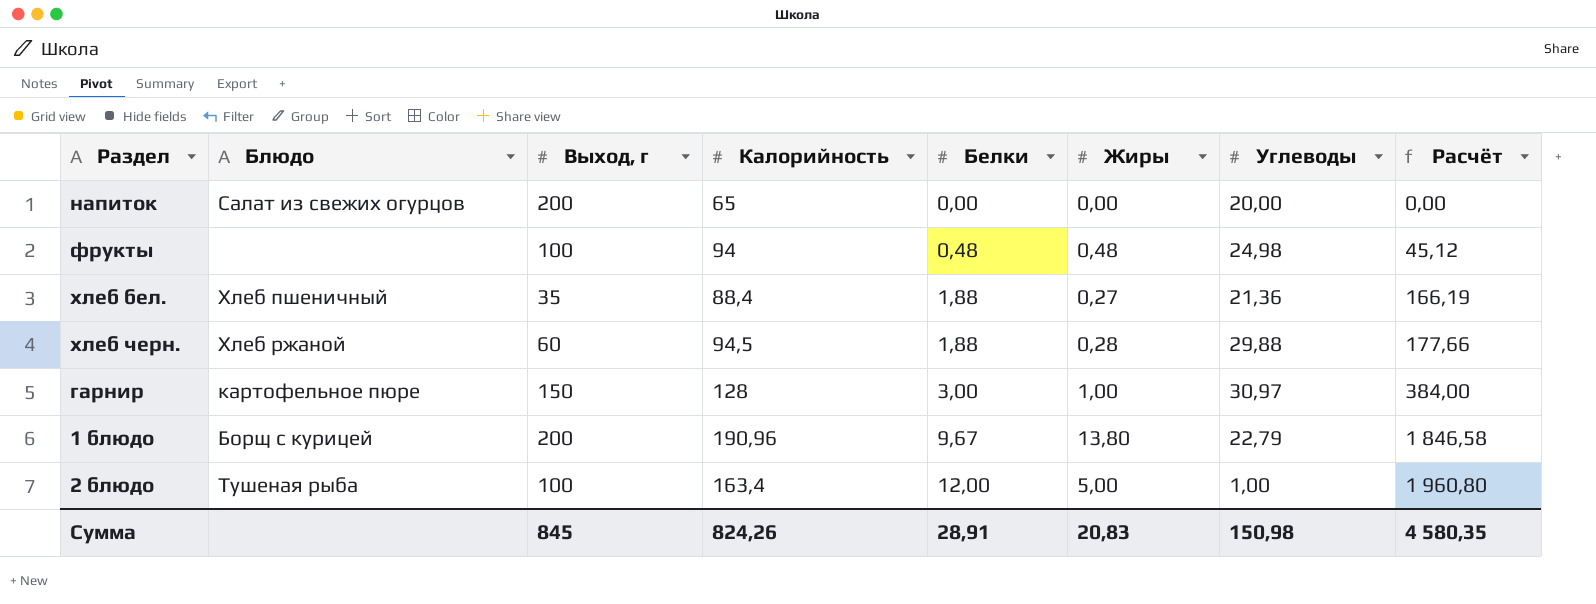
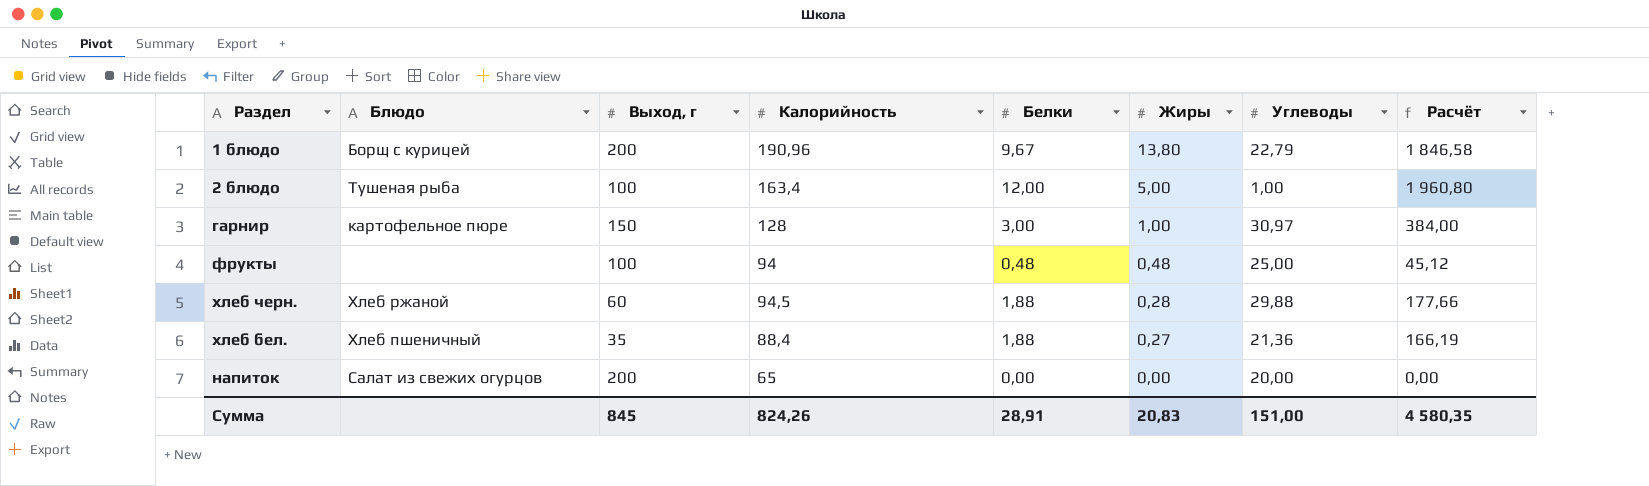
row order: Белки ascending -> Жиры descending
фрукты | Углеводы: 24,98 -> 25,00
Сумма | Углеводы: 150,98 -> 151,00

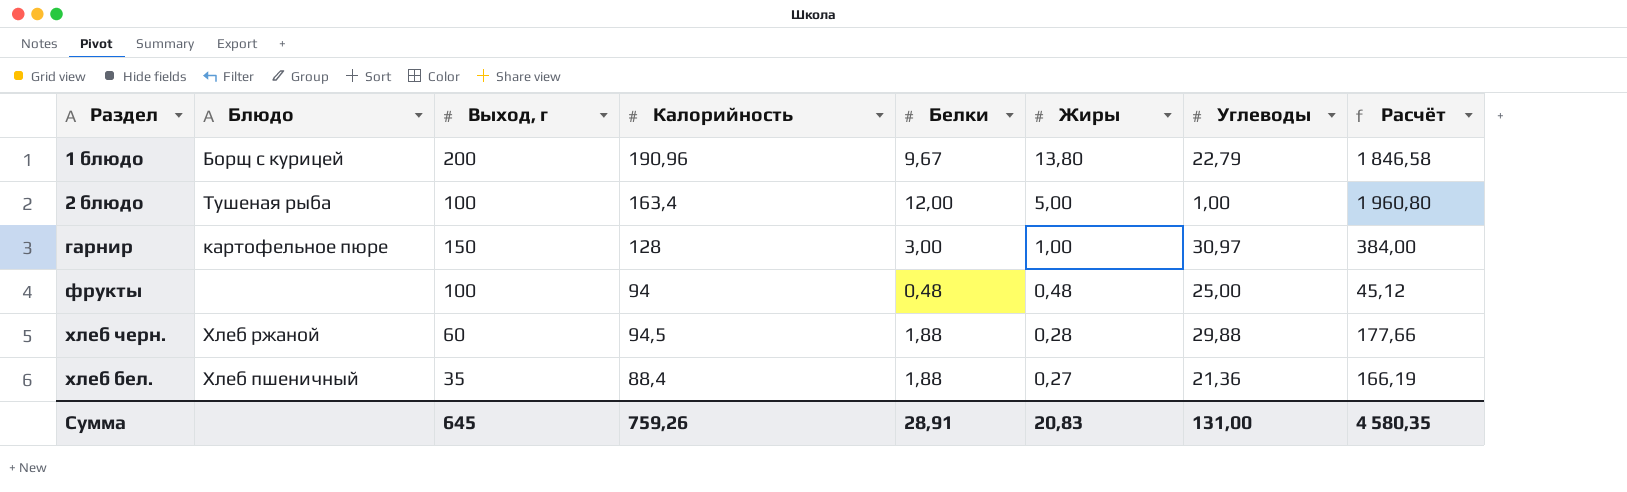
row напиток: Салат из свежих огурцов | 200 | 65 | 0,00 | 0,00 | 20,00 | 0,00 -> none
Сумма | Выход, г: 845 -> 645
Сумма | Калорийность: 824,26 -> 759,26
Сумма | Углеводы: 151,00 -> 131,00

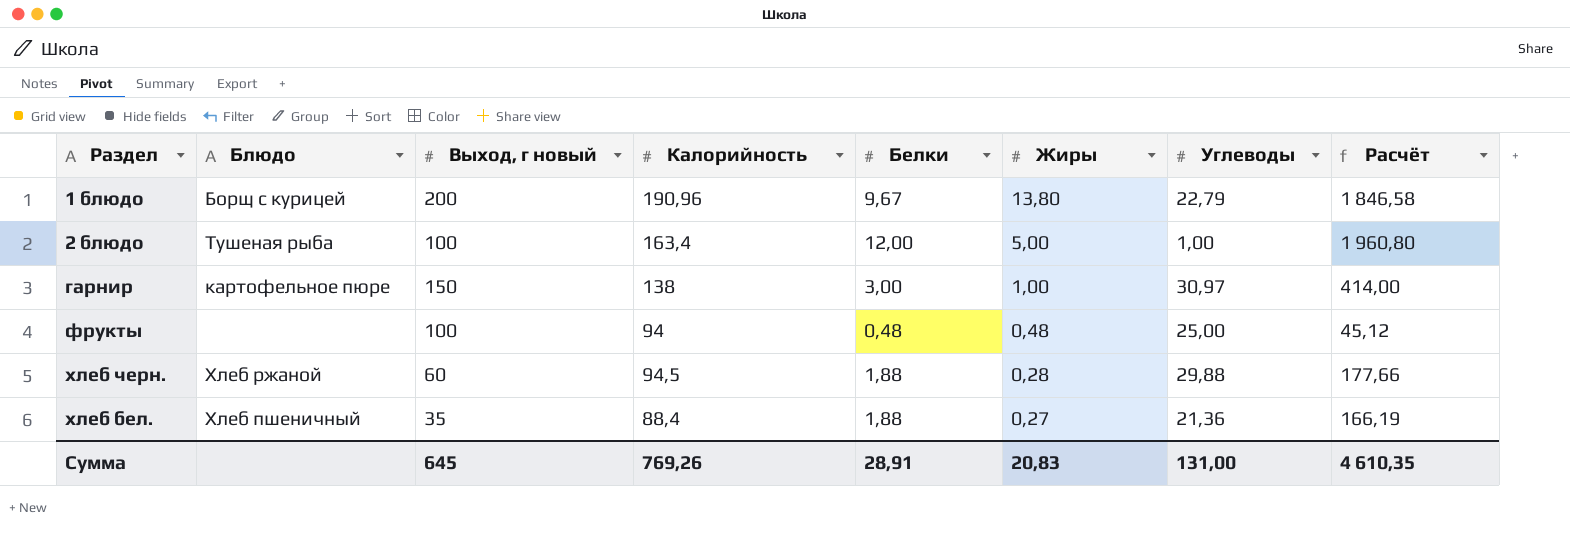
column name: Выход, г -> Выход, г новый
гарнир | Калорийность: 128 -> 138
гарнир | Расчёт: 384,00 -> 414,00
Сумма | Калорийность: 759,26 -> 769,26
Сумма | Расчёт: 4 580,35 -> 4 610,35

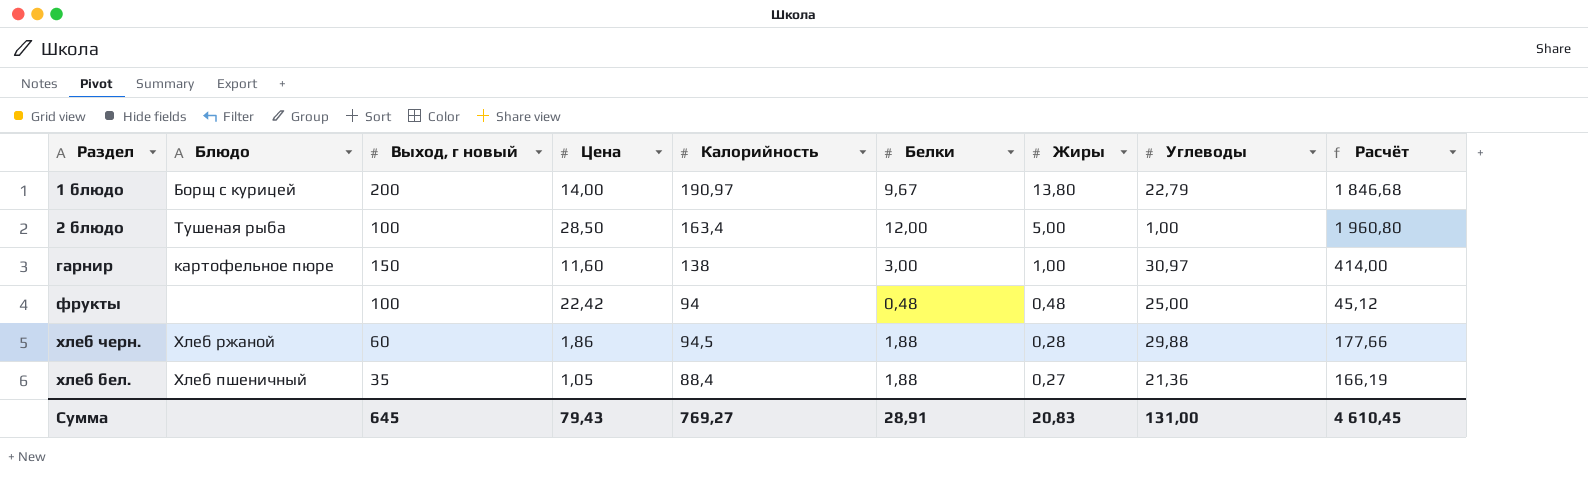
column Цена | position: none -> 4
1 блюдо | Калорийность: 190,96 -> 190,97
1 блюдо | Расчёт: 1 846,58 -> 1 846,68
Сумма | Калорийность: 769,26 -> 769,27
Сумма | Расчёт: 4 610,35 -> 4 610,45

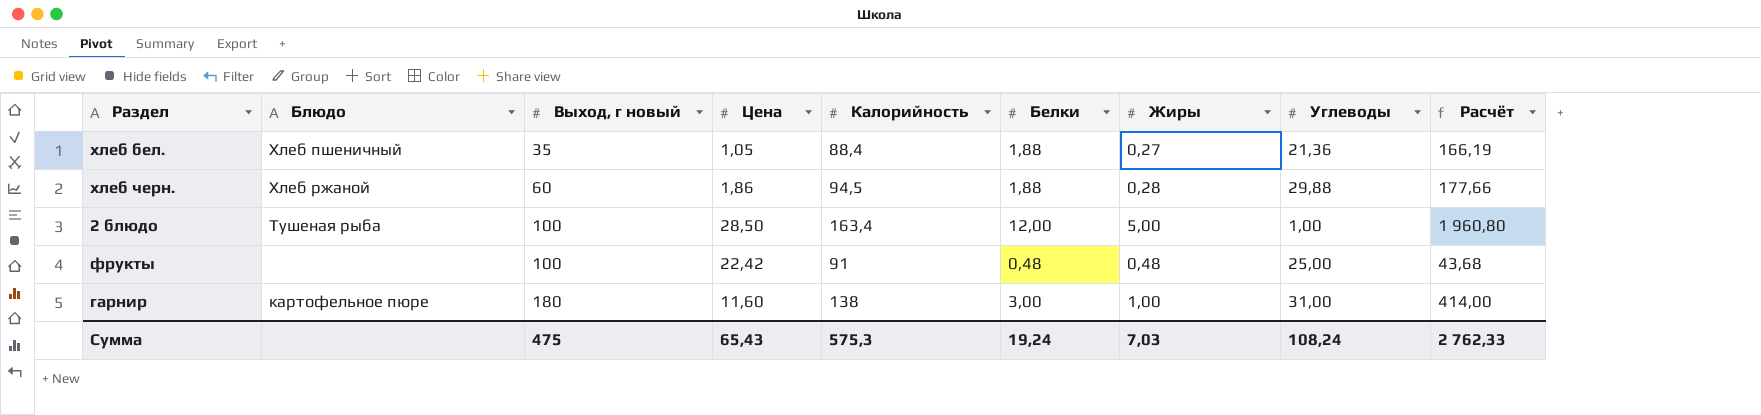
row order: Жиры descending -> Выход, г новый ascending
row 1 блюдо: Борщ с курицей | 200 | 14,00 | 190,97 | 9,67 | 13,80 | 22,79 | 1 846,68 -> none
фрукты | Калорийность: 94 -> 91
фрукты | Расчёт: 45,12 -> 43,68
гарнир | Выход, г новый: 150 -> 180
гарнир | Углеводы: 30,97 -> 31,00
Сумма | Выход, г новый: 645 -> 475
Сумма | Цена: 79,43 -> 65,43
Сумма | Калорийность: 769,27 -> 575,3
Сумма | Белки: 28,91 -> 19,24
Сумма | Жиры: 20,83 -> 7,03
Сумма | Углеводы: 131,00 -> 108,24
Сумма | Расчёт: 4 610,45 -> 2 762,33

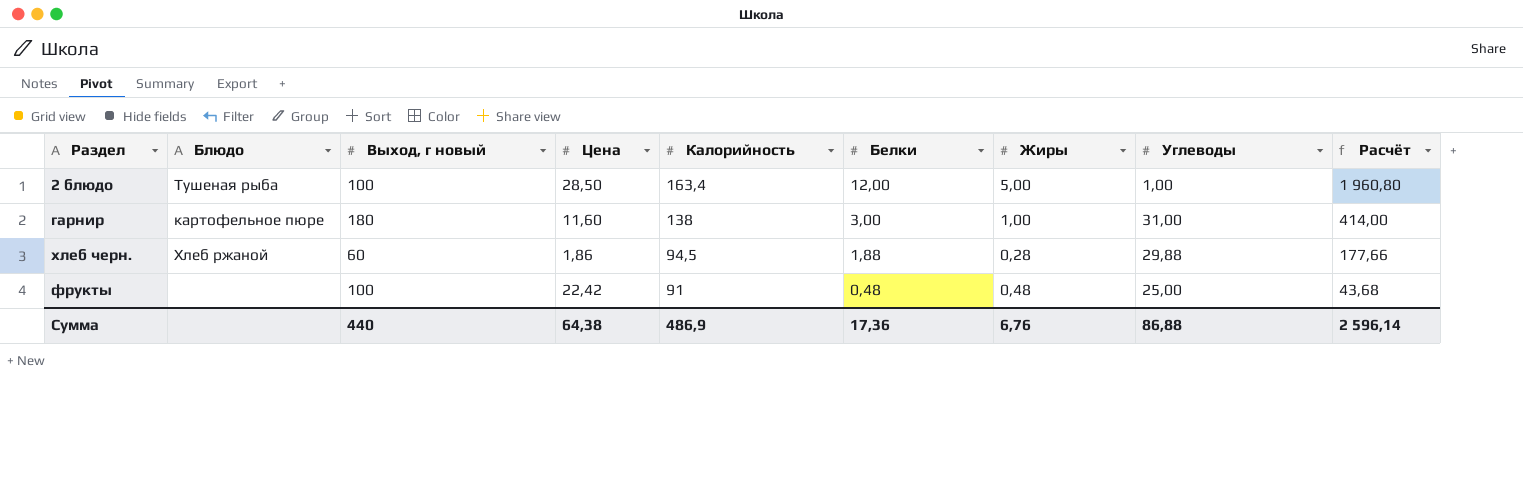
row order: Выход, г новый ascending -> Калорийность descending
row хлеб бел.: Хлеб пшеничный | 35 | 1,05 | 88,4 | 1,88 | 0,27 | 21,36 | 166,19 -> none
Сумма | Выход, г новый: 475 -> 440
Сумма | Цена: 65,43 -> 64,38
Сумма | Калорийность: 575,3 -> 486,9
Сумма | Белки: 19,24 -> 17,36
Сумма | Жиры: 7,03 -> 6,76
Сумма | Углеводы: 108,24 -> 86,88
Сумма | Расчёт: 2 762,33 -> 2 596,14

